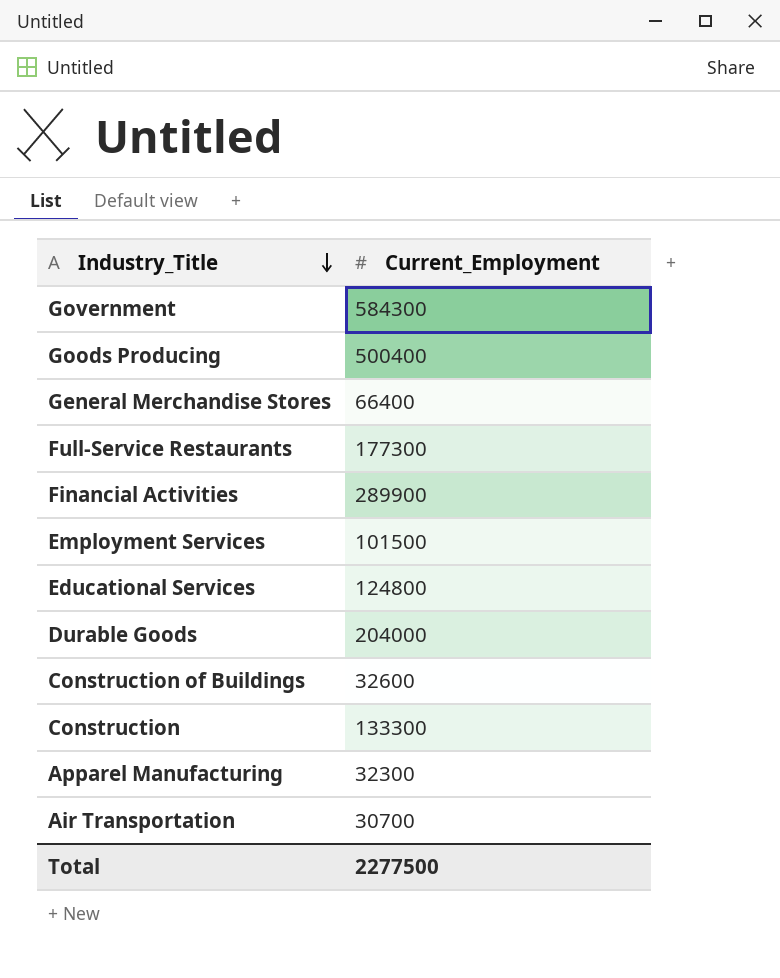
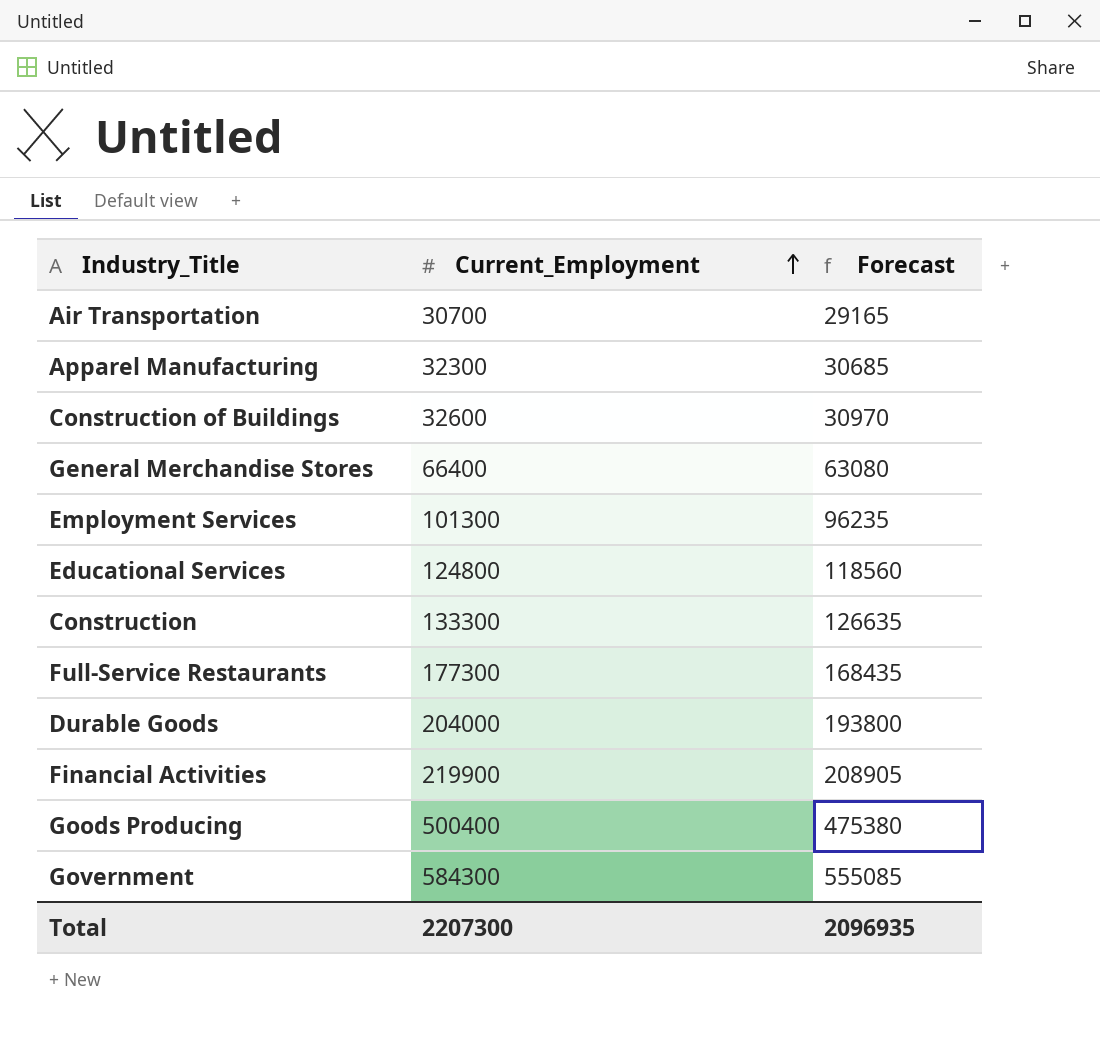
row order: Industry_Title descending -> Current_Employment ascending
column Forecast | formula: none -> [Current_Employment] * 0.95
Employment Services | Current_Employment: 101500 -> 101300
Financial Activities | Current_Employment: 289900 -> 219900
Total | Current_Employment: 2277500 -> 2207300

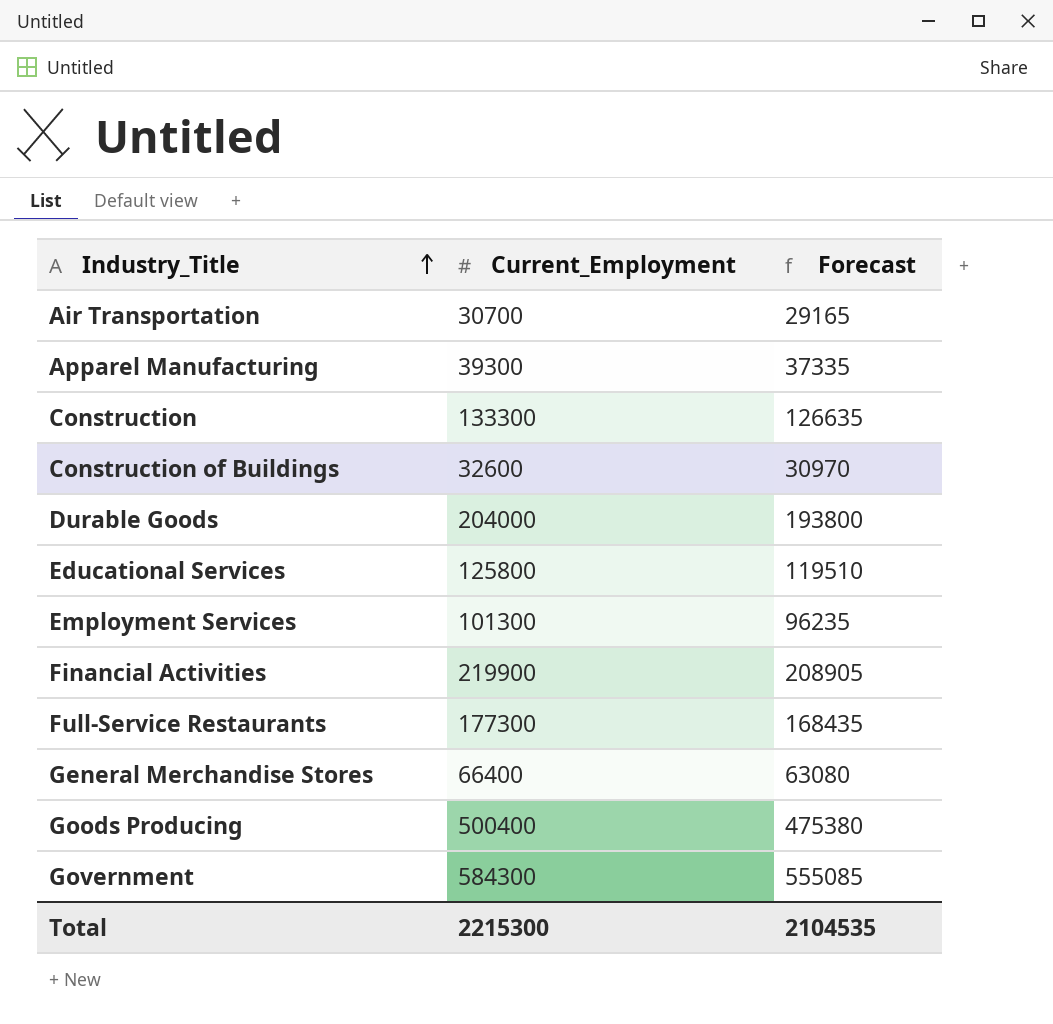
row order: Current_Employment ascending -> Industry_Title ascending
Apparel Manufacturing | Current_Employment: 32300 -> 39300
Apparel Manufacturing | Forecast: 30685 -> 37335
Educational Services | Current_Employment: 124800 -> 125800
Educational Services | Forecast: 118560 -> 119510
Total | Current_Employment: 2207300 -> 2215300
Total | Forecast: 2096935 -> 2104535

